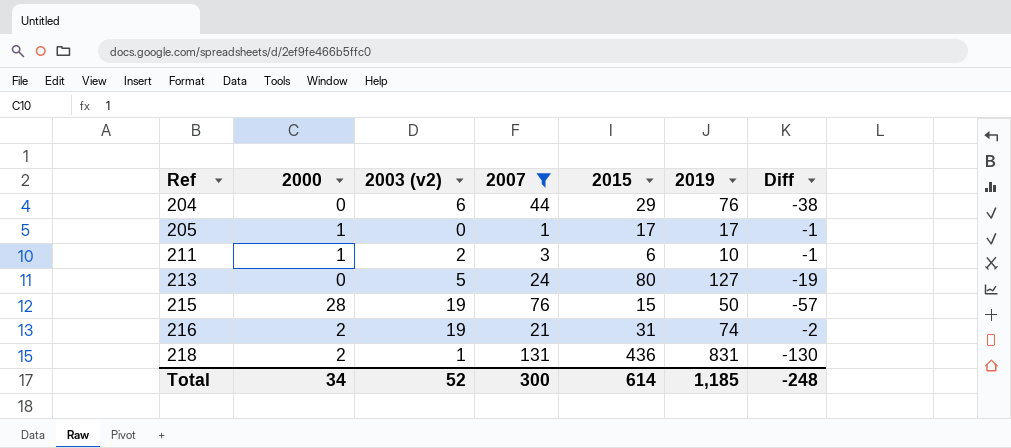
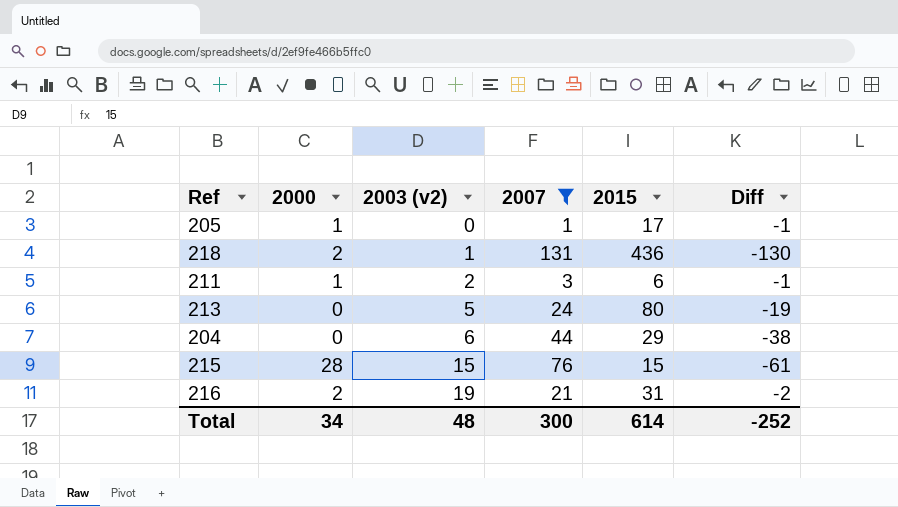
row order: Ref ascending -> 2003 (v2) ascending
column 2019 | position: 6 -> none
215 | 2003 (v2): 19 -> 15
215 | Diff: -57 -> -61
Total | 2003 (v2): 52 -> 48
Total | Diff: -248 -> -252

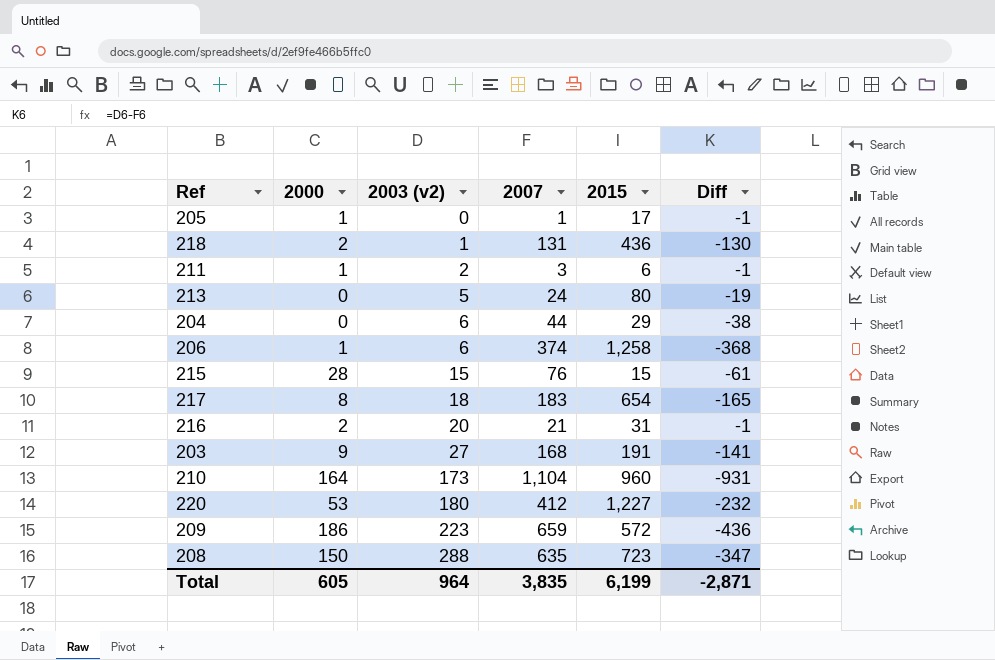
filter: 2007 <= 131 -> none
216 | 2003 (v2): 19 -> 20
216 | Diff: -2 -> -1
Total | 2000: 34 -> 605
Total | 2003 (v2): 48 -> 964
Total | 2007: 300 -> 3,835
Total | 2015: 614 -> 6,199
Total | Diff: -252 -> -2,871

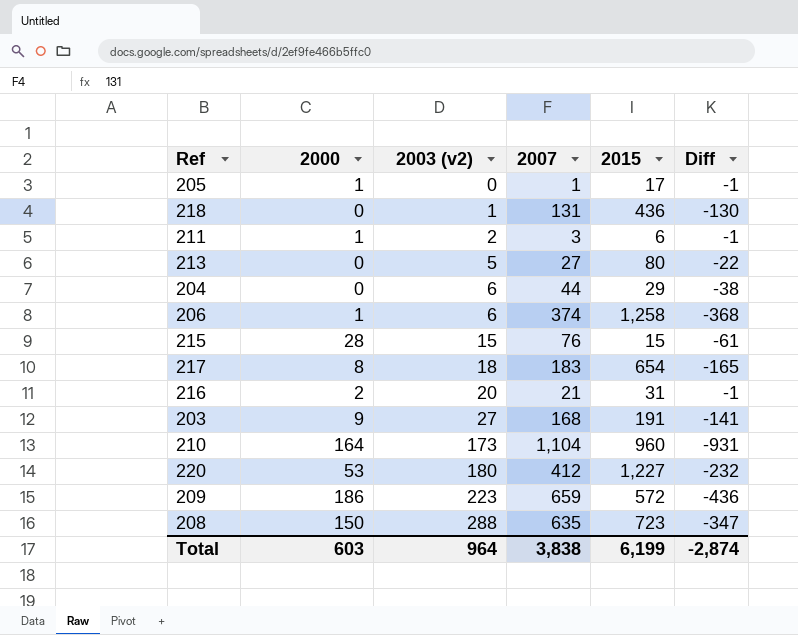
218 | 2000: 2 -> 0
213 | 2007: 24 -> 27
213 | Diff: -19 -> -22
Total | 2000: 605 -> 603
Total | 2007: 3,835 -> 3,838
Total | Diff: -2,871 -> -2,874

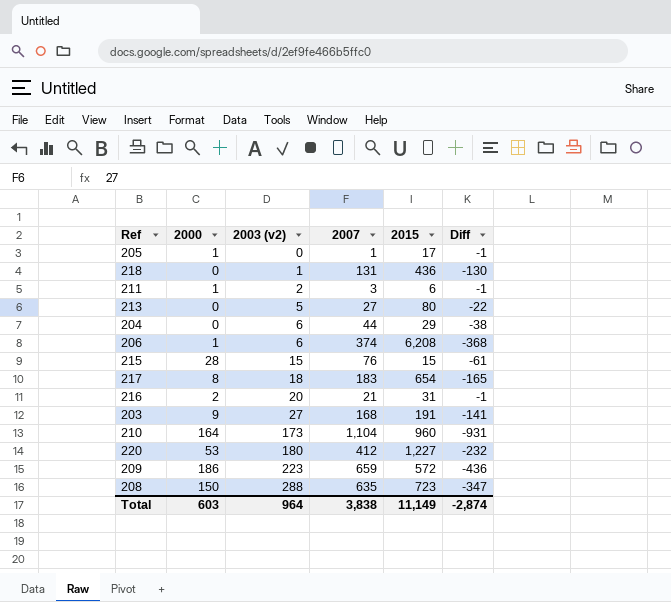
206 | 2015: 1,258 -> 6,208
Total | 2015: 6,199 -> 11,149

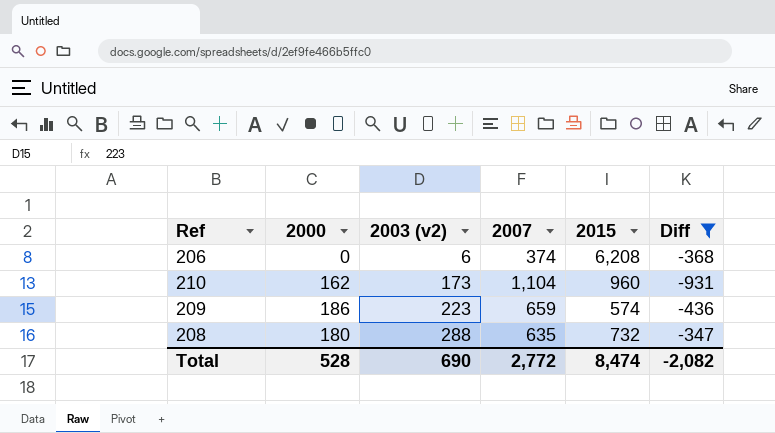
filter: none -> Diff <= -347
206 | 2000: 1 -> 0
210 | 2000: 164 -> 162
209 | 2015: 572 -> 574
208 | 2000: 150 -> 180
208 | 2015: 723 -> 732
Total | 2000: 603 -> 528
Total | 2003 (v2): 964 -> 690
Total | 2007: 3,838 -> 2,772
Total | 2015: 11,149 -> 8,474
Total | Diff: -2,874 -> -2,082

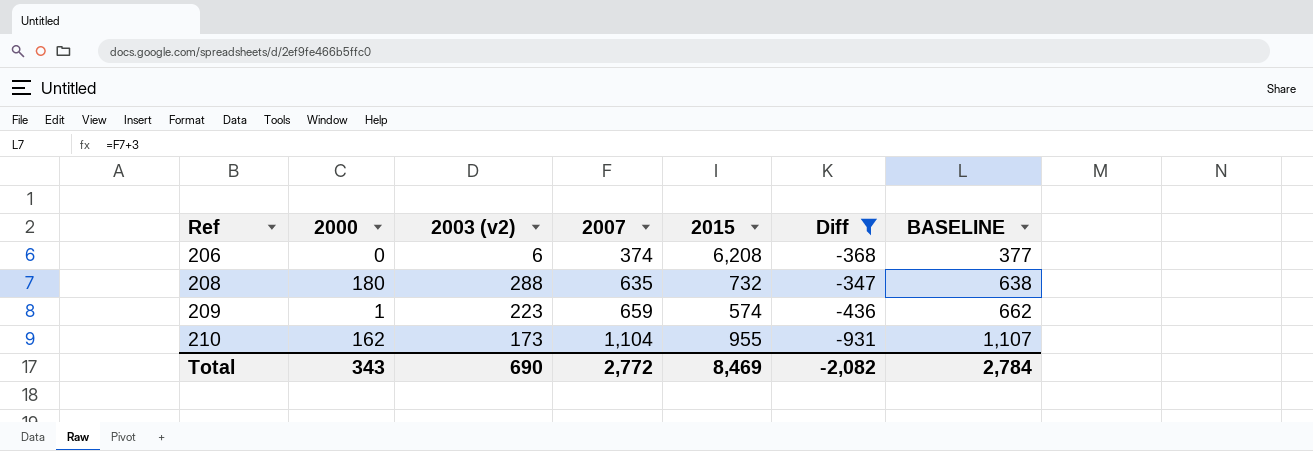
row order: 2003 (v2) ascending -> Ref ascending
column BASELINE | formula: none -> [2007] + 3
209 | 2000: 186 -> 1
210 | 2015: 960 -> 955
Total | 2000: 528 -> 343
Total | 2015: 8,474 -> 8,469

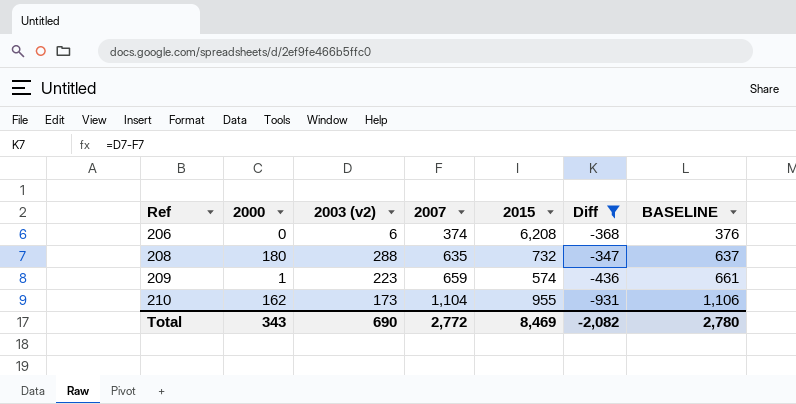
column BASELINE | formula: [2007] + 3 -> [2007] + 2
Total | BASELINE: 2,784 -> 2,780

